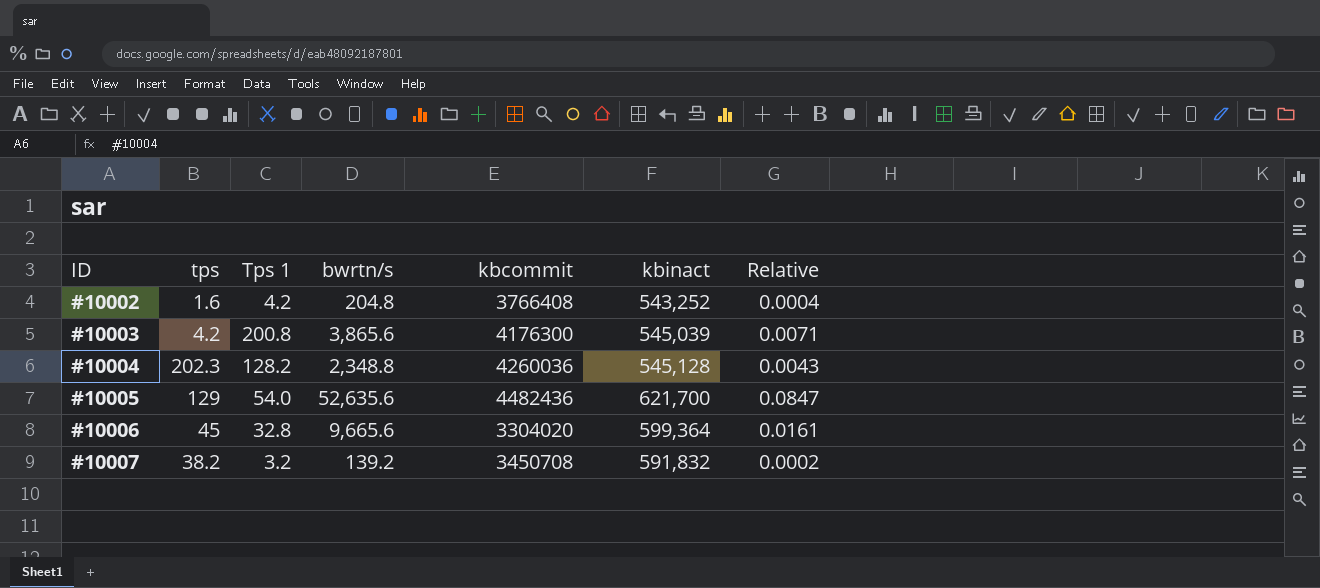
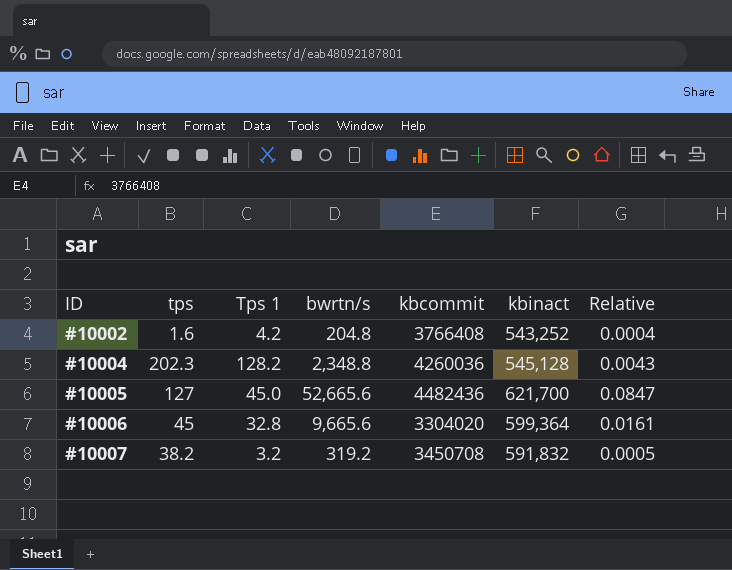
row #10003: 4.2 | 200.8 | 3,865.6 | 4176300 | 545,039 | 0.0071 -> none
#10005 | tps: 129 -> 127
#10005 | Tps 1: 54.0 -> 45.0
#10005 | bwrtn/s: 52,635.6 -> 52,665.6
#10007 | bwrtn/s: 139.2 -> 319.2
#10007 | Relative: 0.0002 -> 0.0005

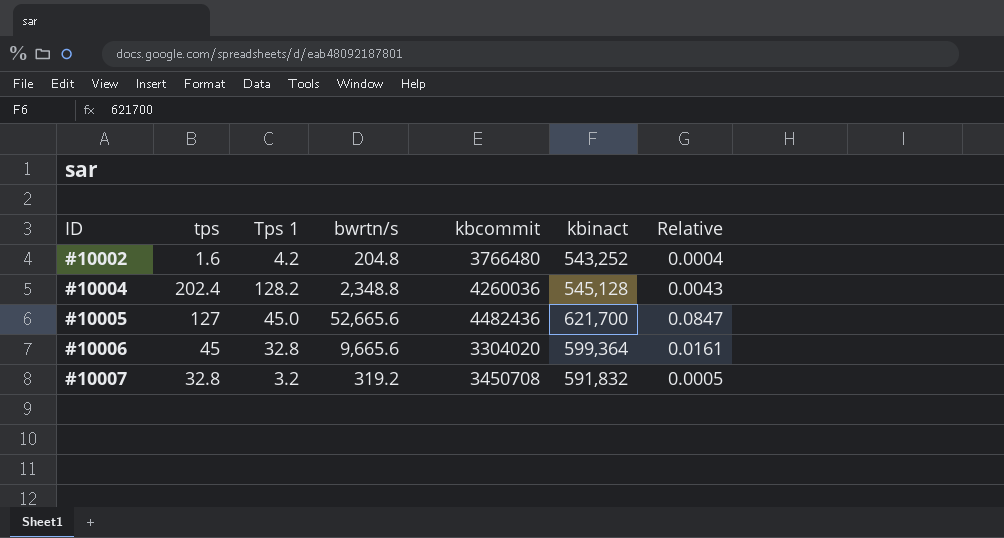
#10002 | kbcommit: 3766408 -> 3766480
#10004 | tps: 202.3 -> 202.4
#10007 | tps: 38.2 -> 32.8

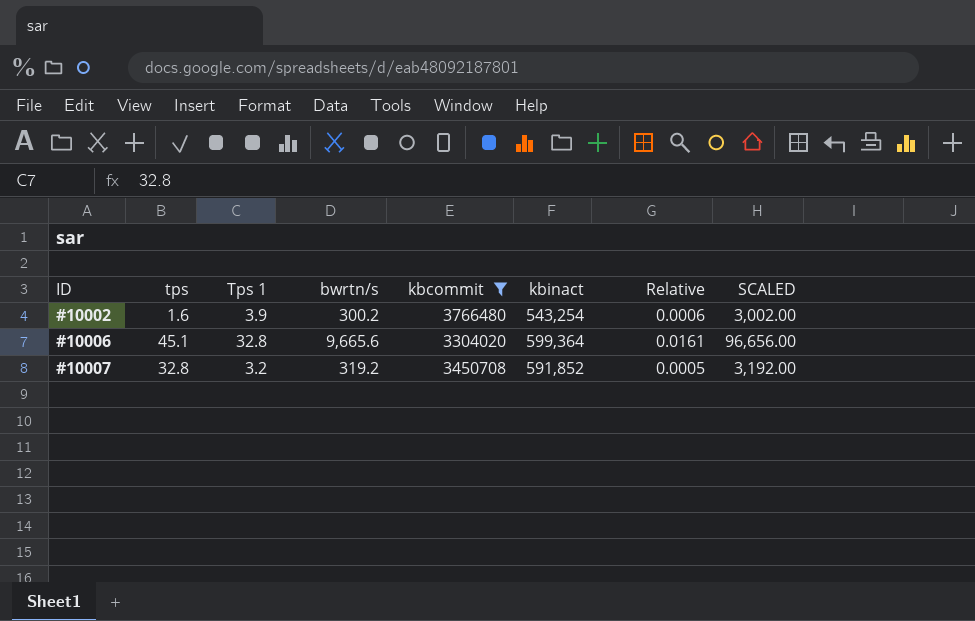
filter: none -> kbcommit <= 3766480
column SCALED | formula: none -> [bwrtn/s] * 10
#10002 | Tps 1: 4.2 -> 3.9
#10002 | bwrtn/s: 204.8 -> 300.2
#10002 | kbinact: 543,252 -> 543,254
#10002 | Relative: 0.0004 -> 0.0006
#10006 | tps: 45 -> 45.1
#10007 | kbinact: 591,832 -> 591,852

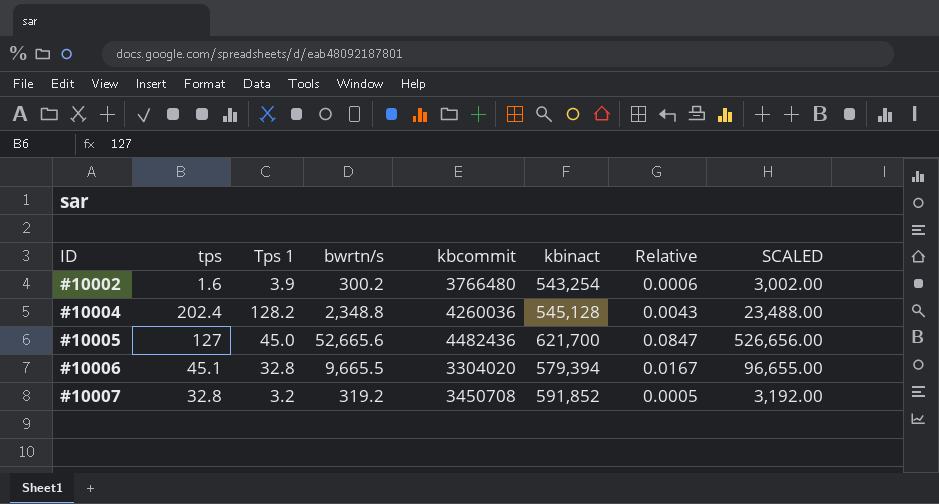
filter: kbcommit <= 3766480 -> none
#10006 | bwrtn/s: 9,665.6 -> 9,665.5
#10006 | kbinact: 599,364 -> 579,394
#10006 | Relative: 0.0161 -> 0.0167
#10006 | SCALED: 96,656.00 -> 96,655.00

